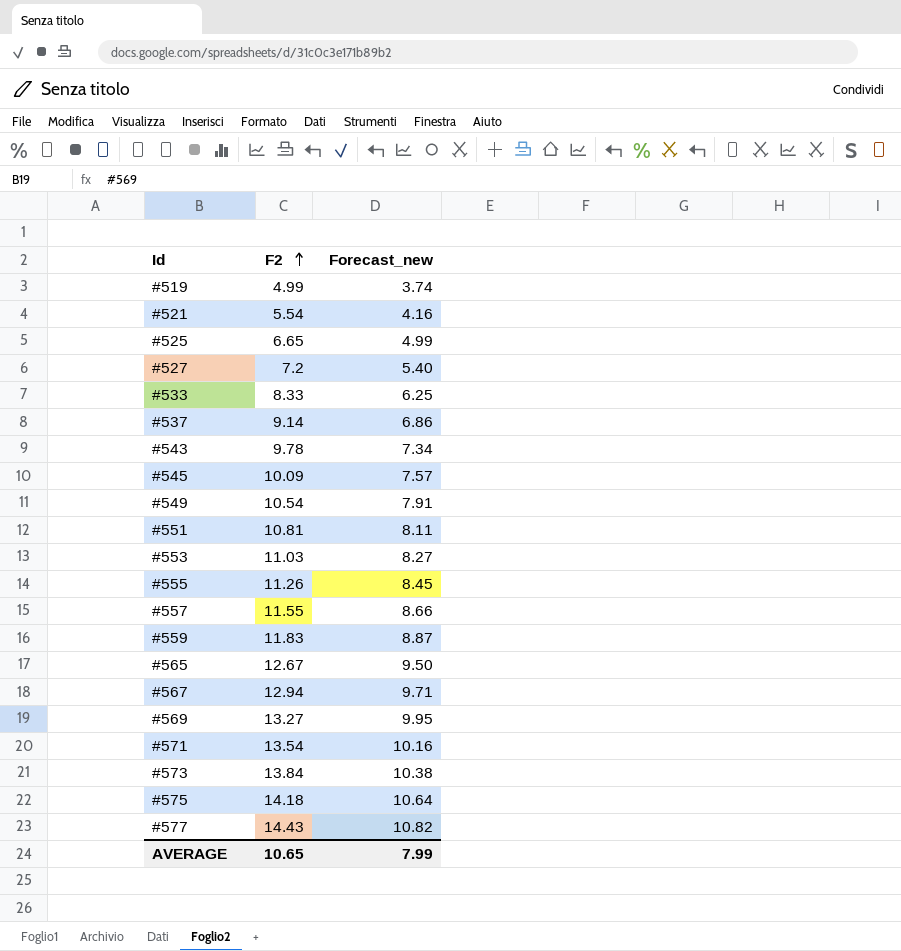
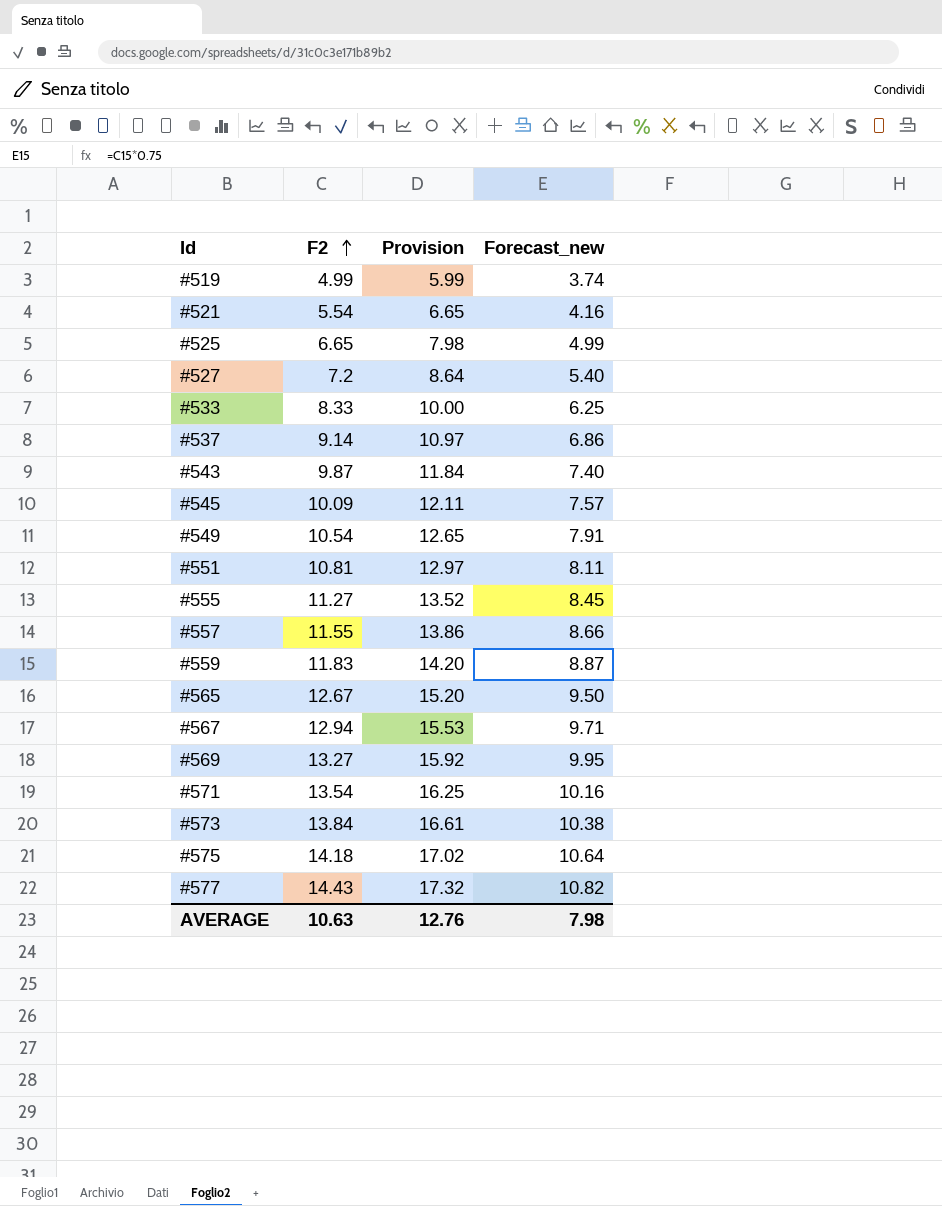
column Provision | formula: none -> [F2] * 1.2
row #553: 11.03 | 8.27 -> none
#543 | F2: 9.78 -> 9.87
#543 | Forecast_new: 7.34 -> 7.40
#555 | F2: 11.26 -> 11.27
AVERAGE | F2: 10.65 -> 10.63
AVERAGE | Forecast_new: 7.99 -> 7.98

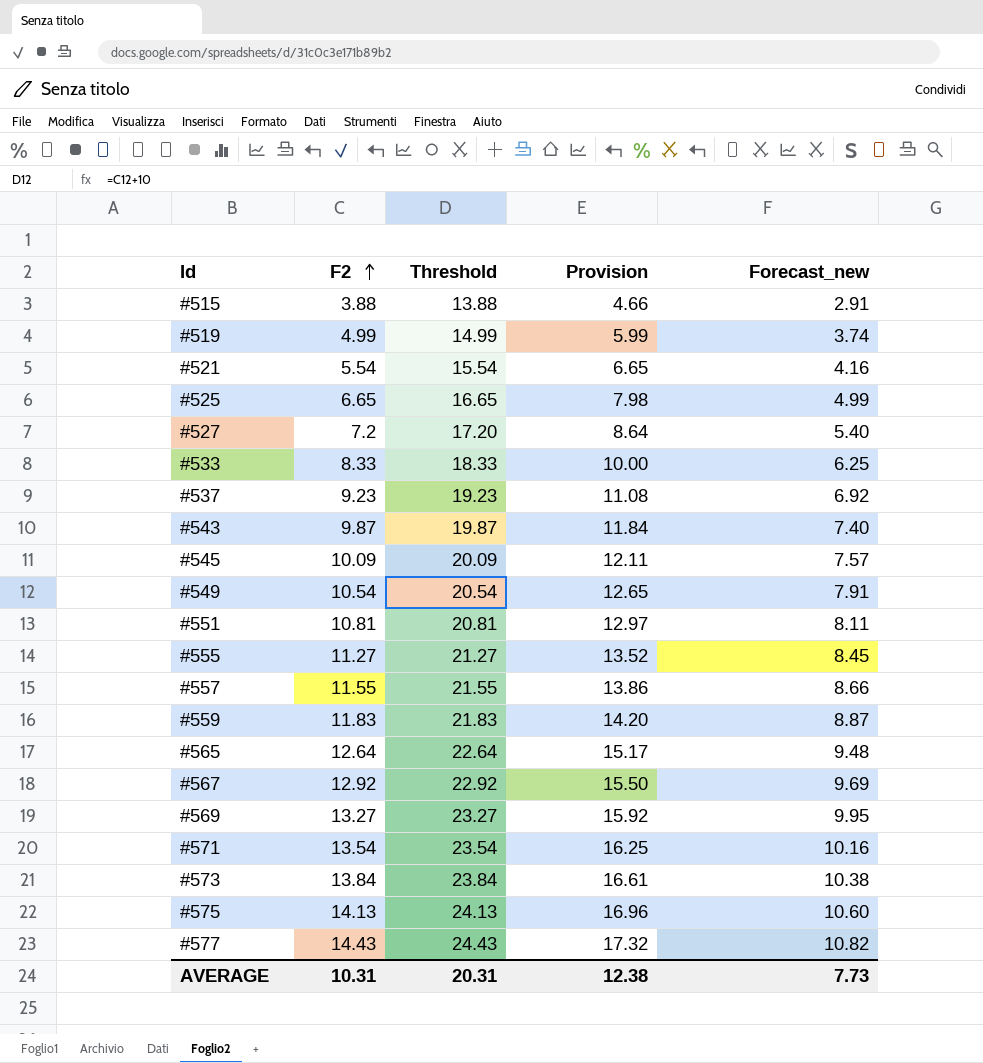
column Threshold | formula: none -> [F2] + 10
row #515: none -> 3.88 | 13.88 | 4.66 | 2.91
#537 | F2: 9.14 -> 9.23
#537 | Provision: 10.97 -> 11.08
#537 | Forecast_new: 6.86 -> 6.92
#565 | F2: 12.67 -> 12.64
#565 | Provision: 15.20 -> 15.17
#565 | Forecast_new: 9.50 -> 9.48
#567 | F2: 12.94 -> 12.92
#567 | Provision: 15.53 -> 15.50
#567 | Forecast_new: 9.71 -> 9.69
#575 | F2: 14.18 -> 14.13
#575 | Provision: 17.02 -> 16.96
#575 | Forecast_new: 10.64 -> 10.60
AVERAGE | F2: 10.63 -> 10.31
AVERAGE | Provision: 12.76 -> 12.38
AVERAGE | Forecast_new: 7.98 -> 7.73

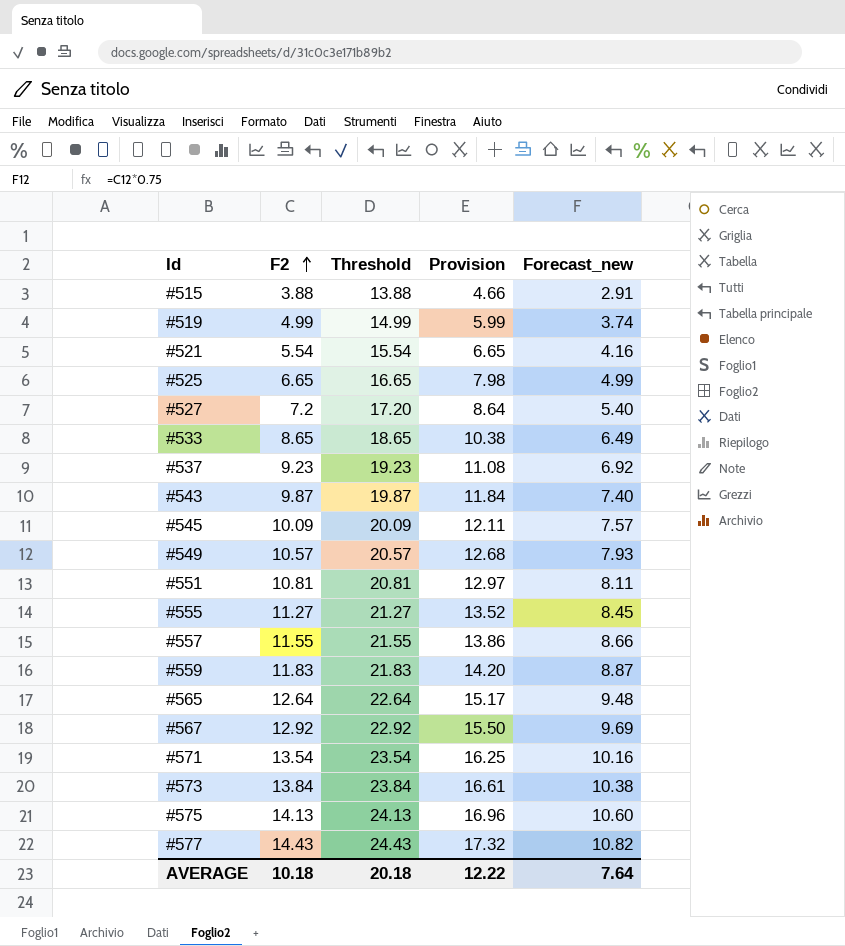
row #569: 13.27 | 23.27 | 15.92 | 9.95 -> none
#533 | F2: 8.33 -> 8.65
#533 | Threshold: 18.33 -> 18.65
#533 | Provision: 10.00 -> 10.38
#533 | Forecast_new: 6.25 -> 6.49
#549 | F2: 10.54 -> 10.57
#549 | Threshold: 20.54 -> 20.57
#549 | Provision: 12.65 -> 12.68
#549 | Forecast_new: 7.91 -> 7.93
AVERAGE | F2: 10.31 -> 10.18
AVERAGE | Threshold: 20.31 -> 20.18
AVERAGE | Provision: 12.38 -> 12.22
AVERAGE | Forecast_new: 7.73 -> 7.64

